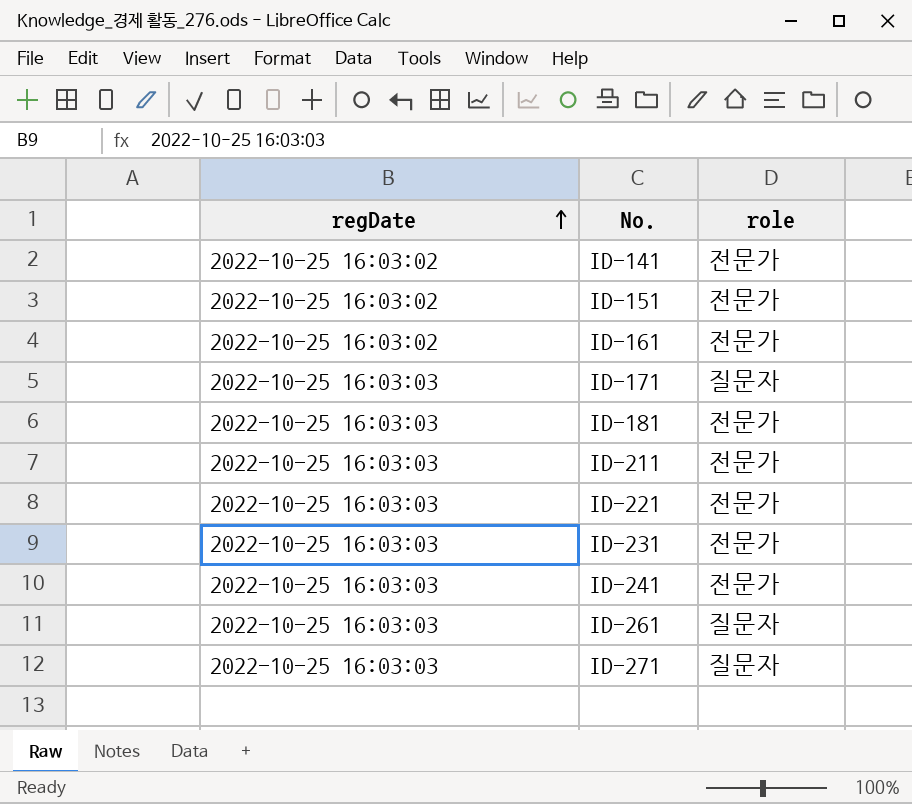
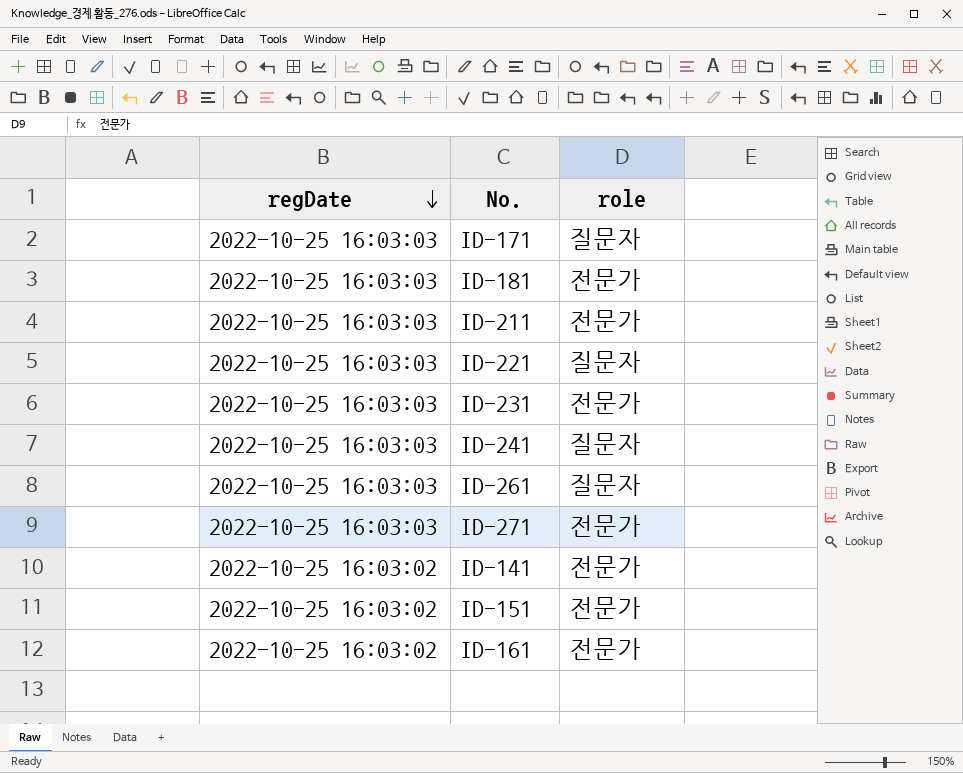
row order: regDate ascending -> regDate descending
ID-221 | role: 전문가 -> 질문자
ID-241 | role: 전문가 -> 질문자
ID-271 | role: 질문자 -> 전문가

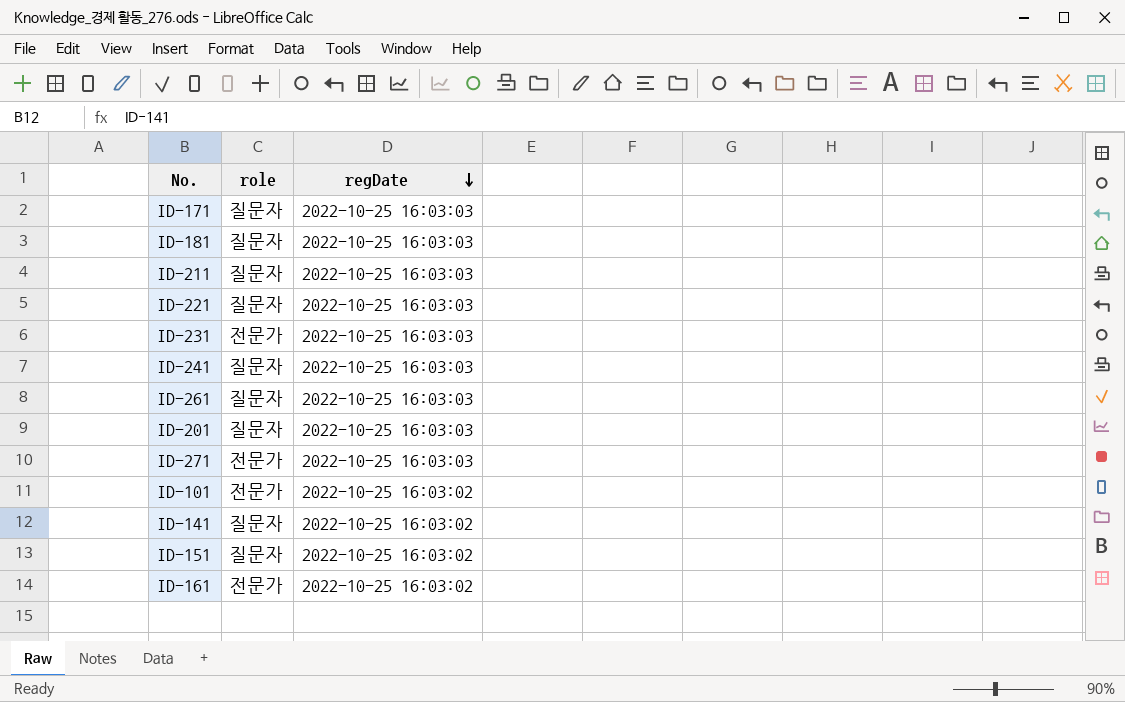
column regDate | position: 1 -> 3
ID-181 | role: 전문가 -> 질문자
ID-211 | role: 전문가 -> 질문자
row ID-201: none -> 질문자 | 2022-10-25 16:03:03
row ID-101: none -> 전문가 | 2022-10-25 16:03:02
ID-141 | role: 전문가 -> 질문자
ID-151 | role: 전문가 -> 질문자

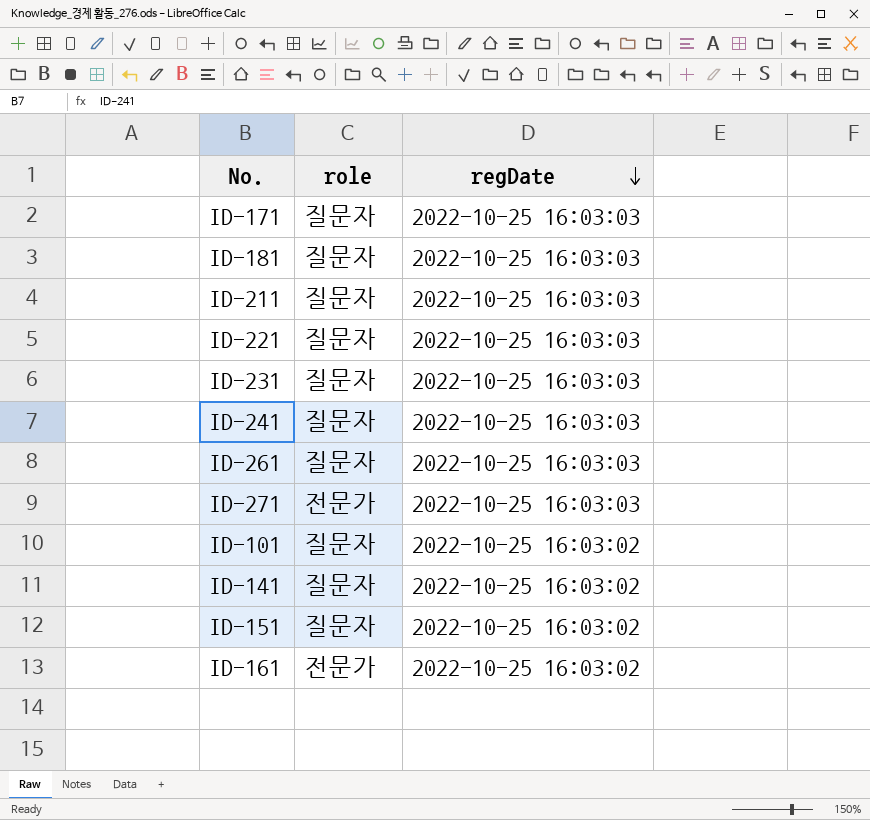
row ID-201: 질문자 | 2022-10-25 16:03:03 -> none
ID-231 | role: 전문가 -> 질문자
ID-101 | role: 전문가 -> 질문자

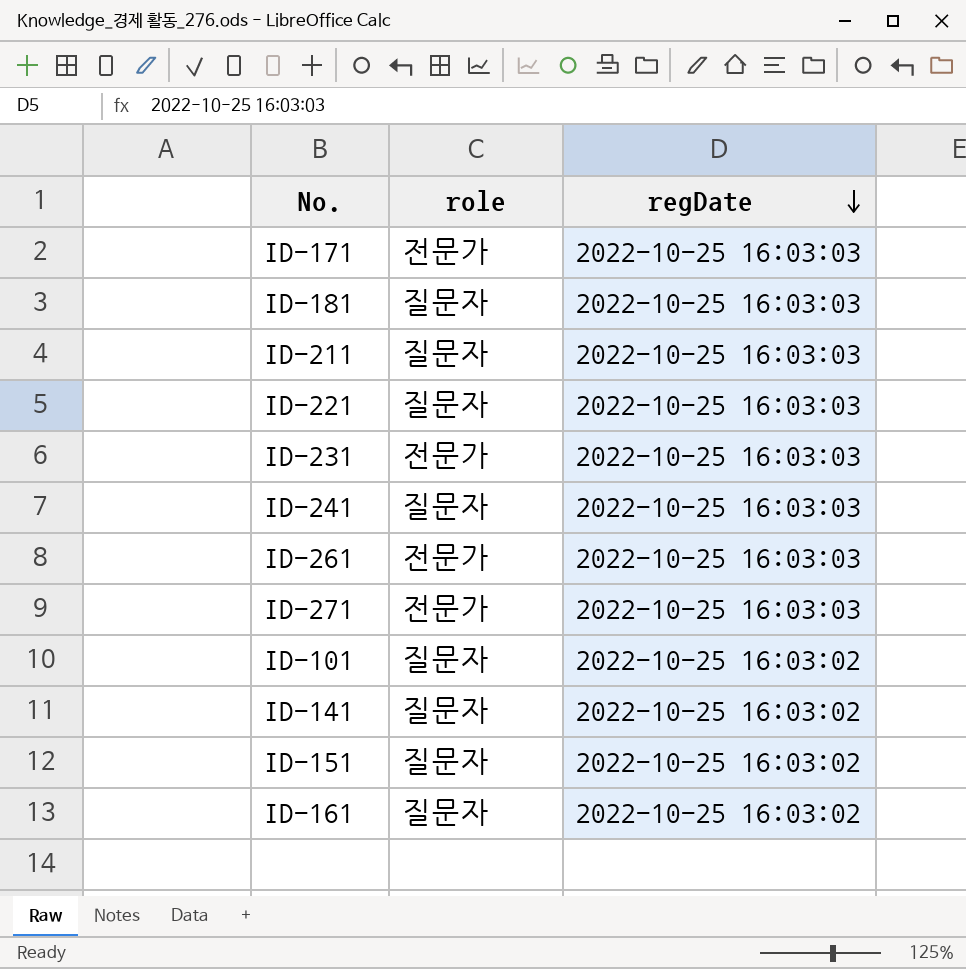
ID-171 | role: 질문자 -> 전문가
ID-231 | role: 질문자 -> 전문가
ID-261 | role: 질문자 -> 전문가
ID-161 | role: 전문가 -> 질문자

